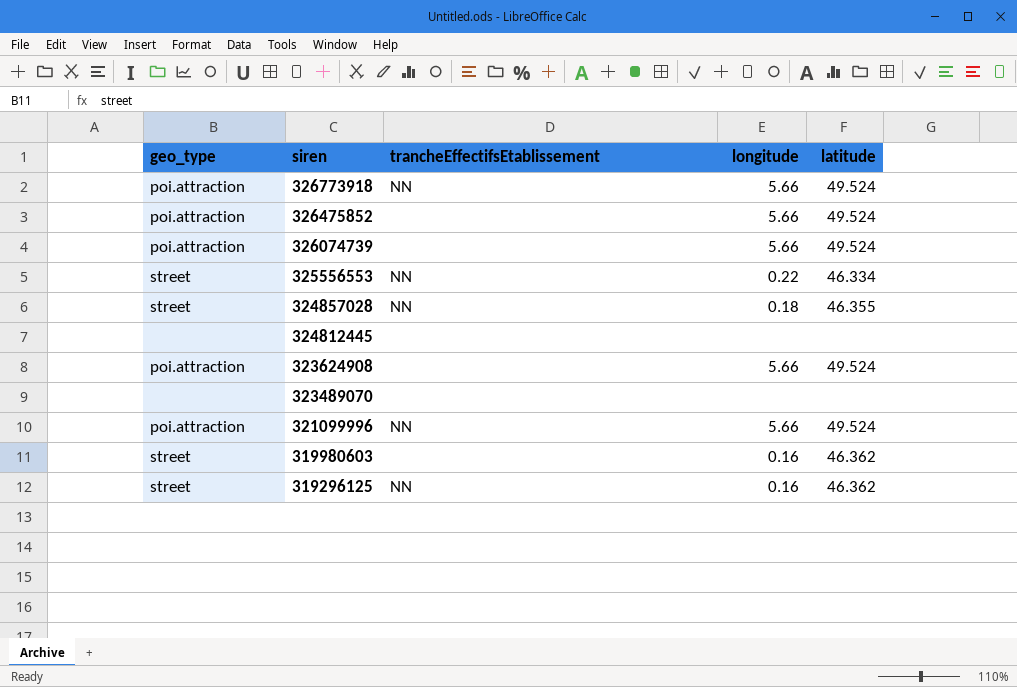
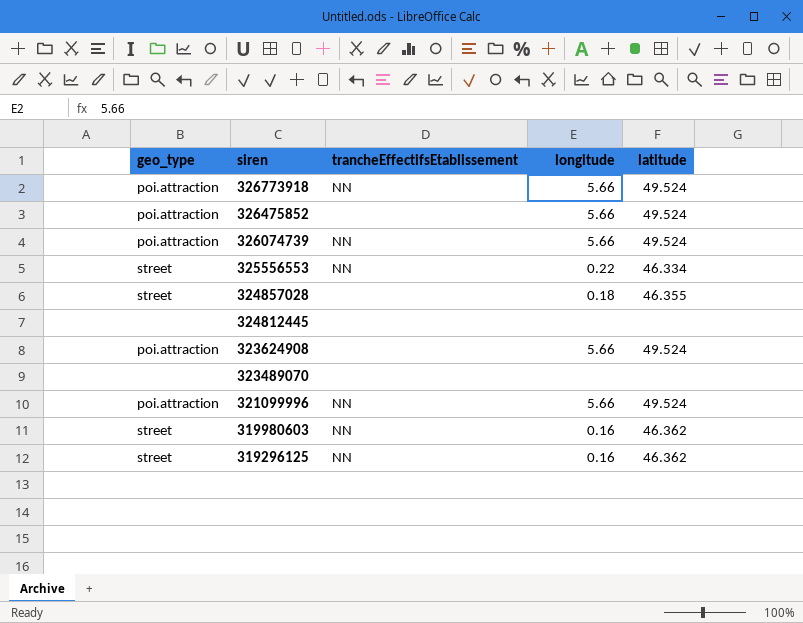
326074739 | trancheEffectifsEtablissement: none -> NN
324857028 | trancheEffectifsEtablissement: NN -> none
319980603 | trancheEffectifsEtablissement: none -> NN

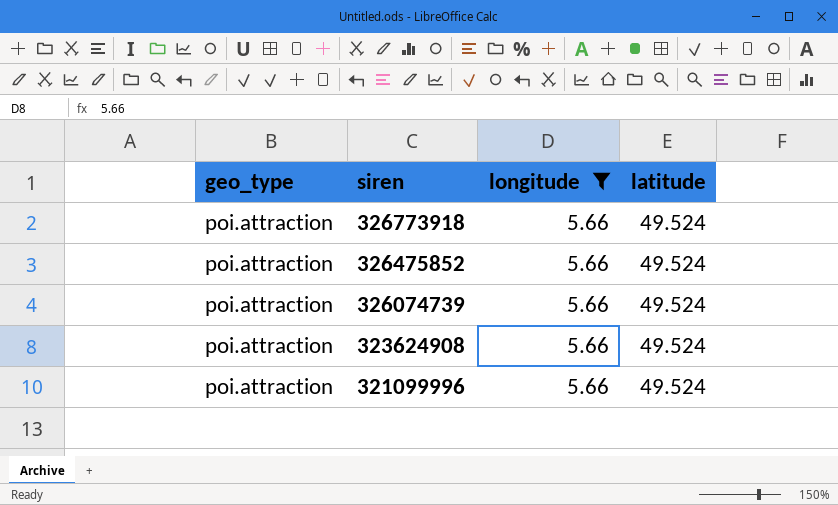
filter: none -> longitude = 5.66
column trancheEffectifsEtablissement | position: 3 -> none

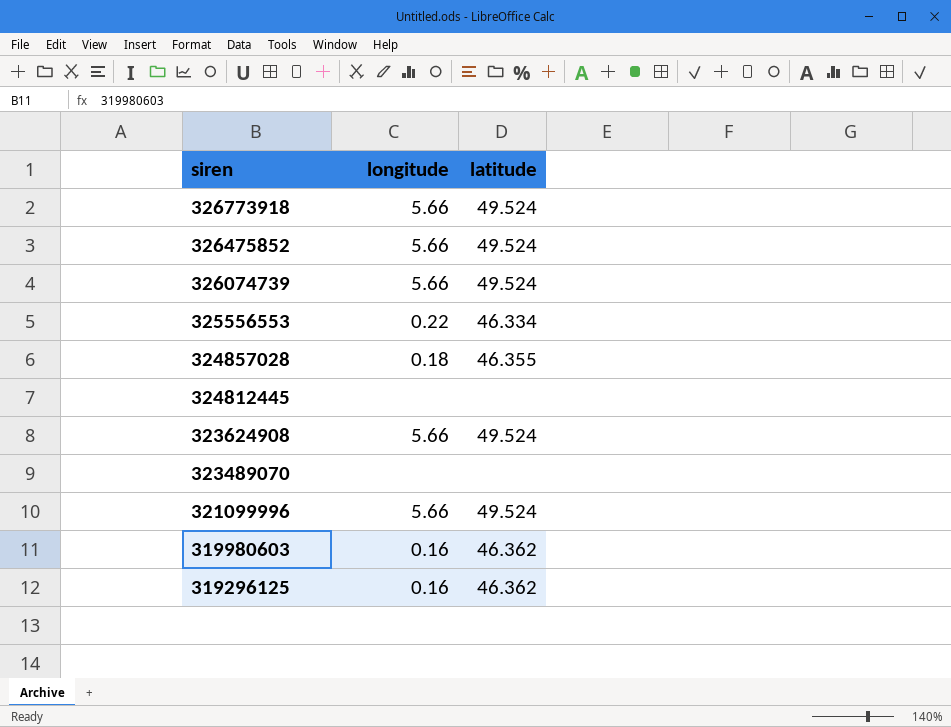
filter: longitude = 5.66 -> none
column geo_type | position: 1 -> none

